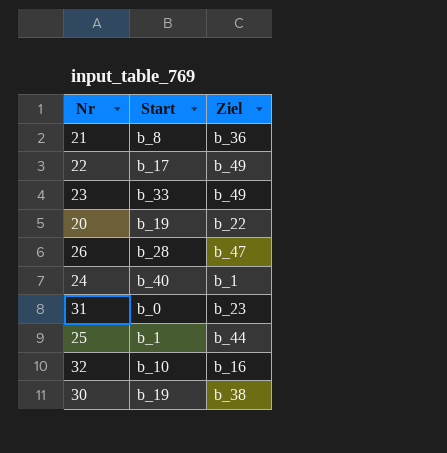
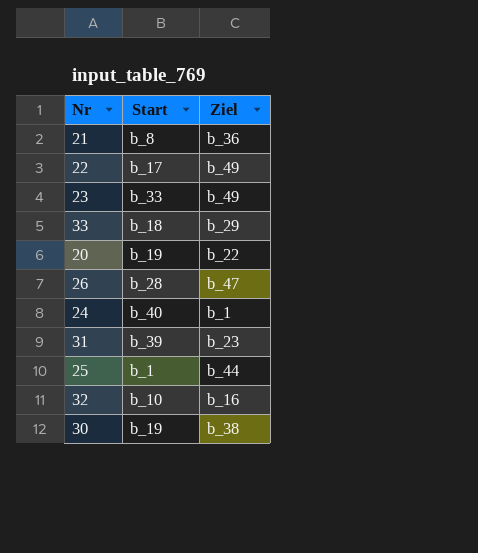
row 33: none -> b_18 | b_29
31 | Start: b_0 -> b_39

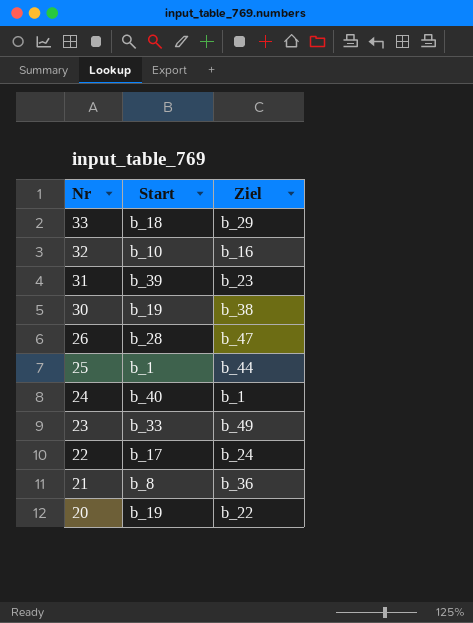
row order: none -> Nr descending
22 | Ziel: b_49 -> b_24

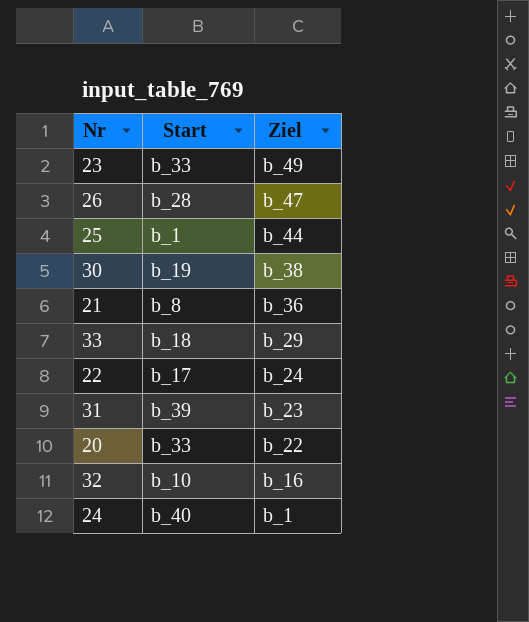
row order: Nr descending -> Ziel descending
20 | Start: b_19 -> b_33

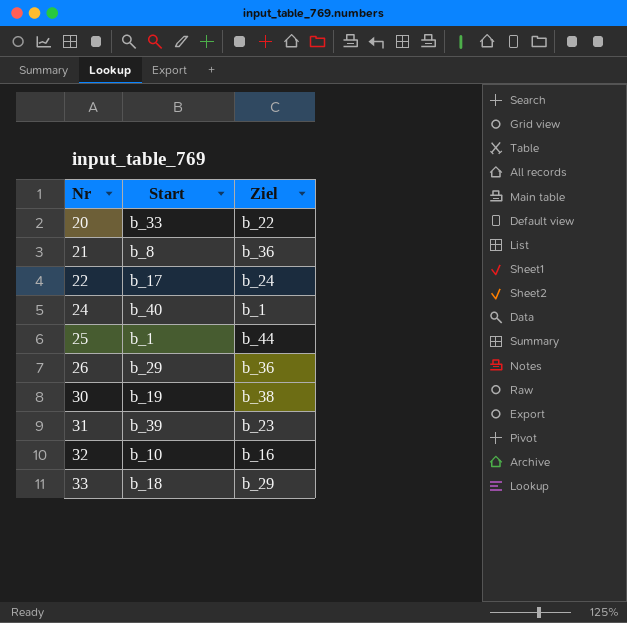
row order: Ziel descending -> Nr ascending
row 23: b_33 | b_49 -> none
26 | Start: b_28 -> b_29
26 | Ziel: b_47 -> b_36

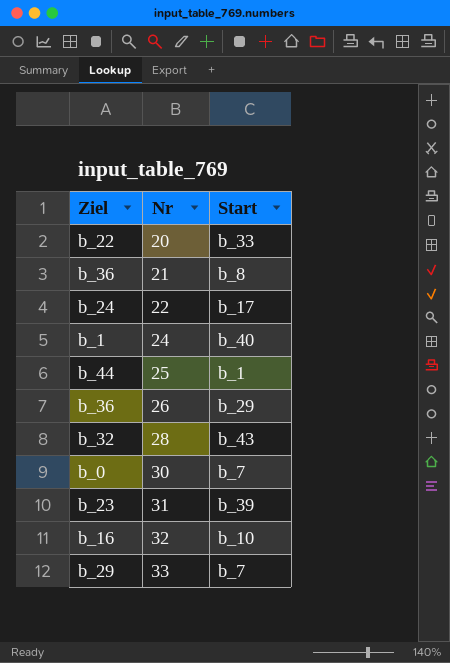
column Ziel | position: 3 -> 1
row 28: none -> b_32 | b_43
30 | Ziel: b_38 -> b_0
30 | Start: b_19 -> b_7
33 | Start: b_18 -> b_7

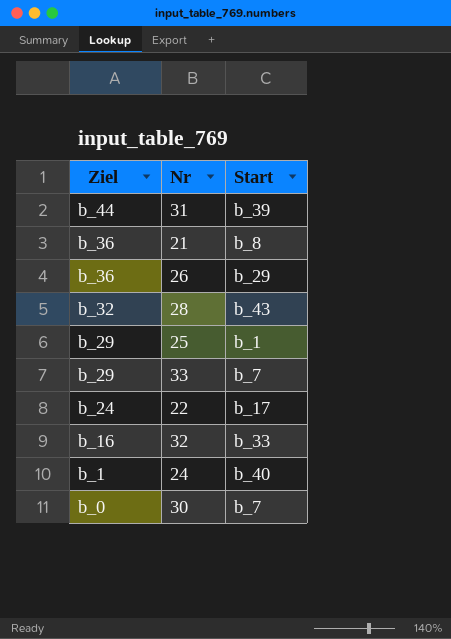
row order: Nr ascending -> Ziel descending
row 20: b_22 | b_33 -> none
31 | Ziel: b_23 -> b_44
25 | Ziel: b_44 -> b_29
32 | Start: b_10 -> b_33

